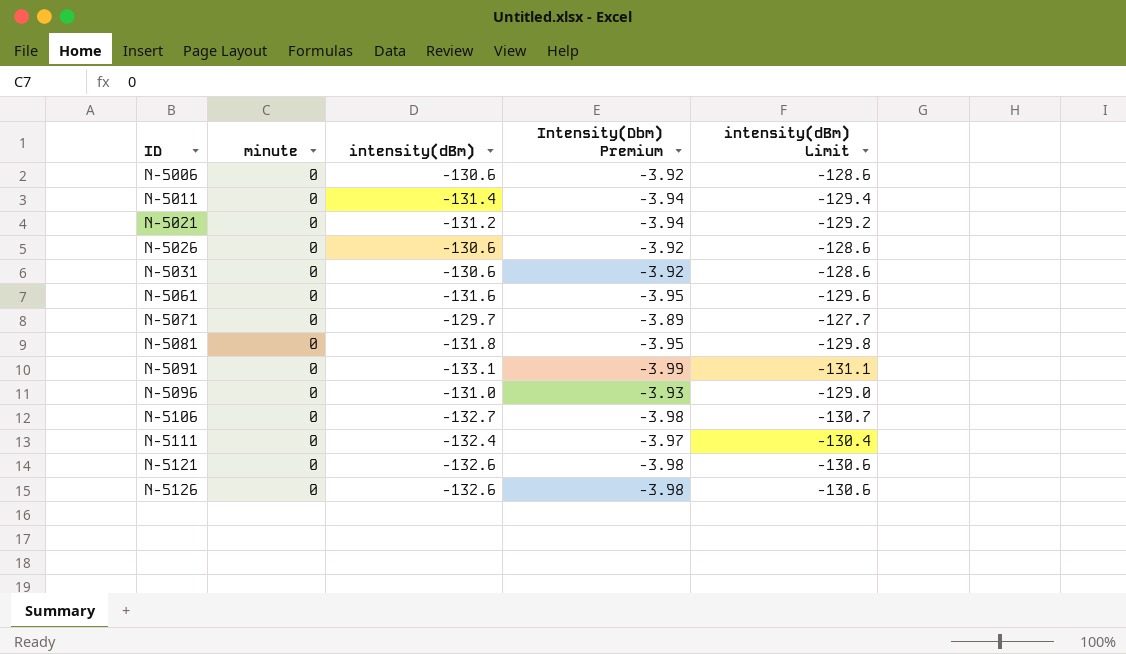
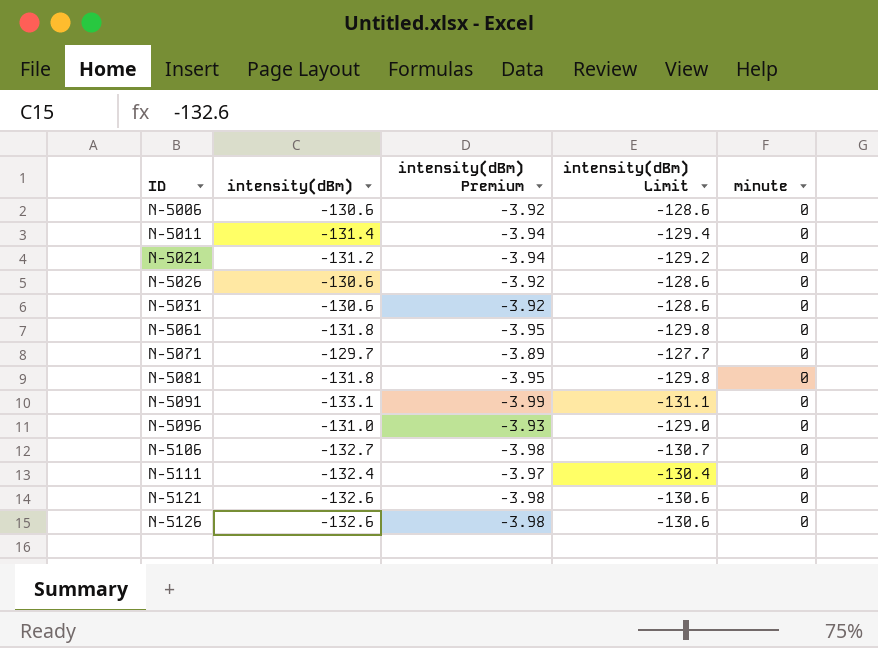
column name: Intensity(Dbm) Premium -> intensity(dBm) Premium
column minute | position: 2 -> 5
N-5061 | intensity(dBm): -131.6 -> -131.8
N-5061 | intensity(dBm) Limit: -129.6 -> -129.8

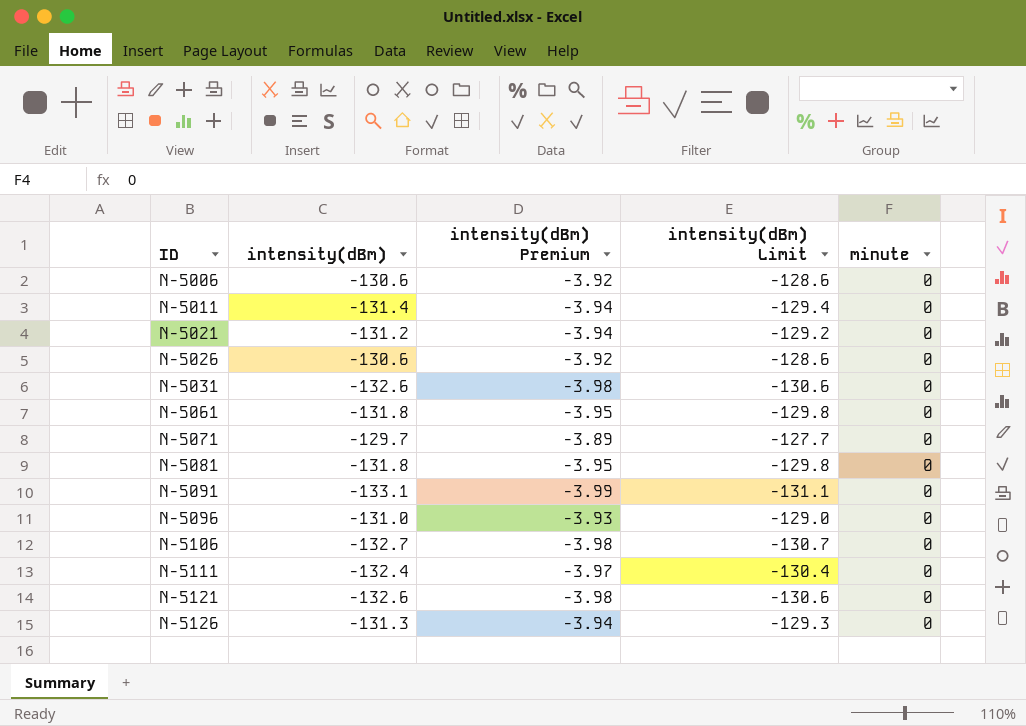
N-5031 | intensity(dBm): -130.6 -> -132.6
N-5031 | intensity(dBm) Premium: -3.92 -> -3.98
N-5031 | intensity(dBm) Limit: -128.6 -> -130.6
N-5126 | intensity(dBm): -132.6 -> -131.3
N-5126 | intensity(dBm) Premium: -3.98 -> -3.94
N-5126 | intensity(dBm) Limit: -130.6 -> -129.3

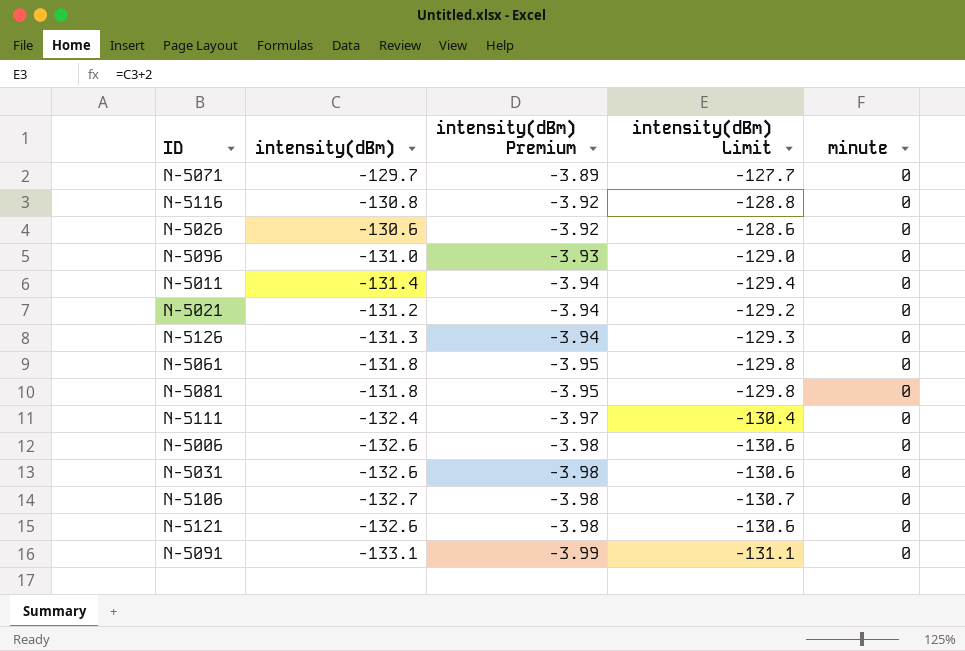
row order: ID ascending -> intensity(dBm) Premium descending
row N-5116: none -> -130.8 | -3.92 | -128.8 | 0
N-5006 | intensity(dBm): -130.6 -> -132.6
N-5006 | intensity(dBm) Premium: -3.92 -> -3.98
N-5006 | intensity(dBm) Limit: -128.6 -> -130.6

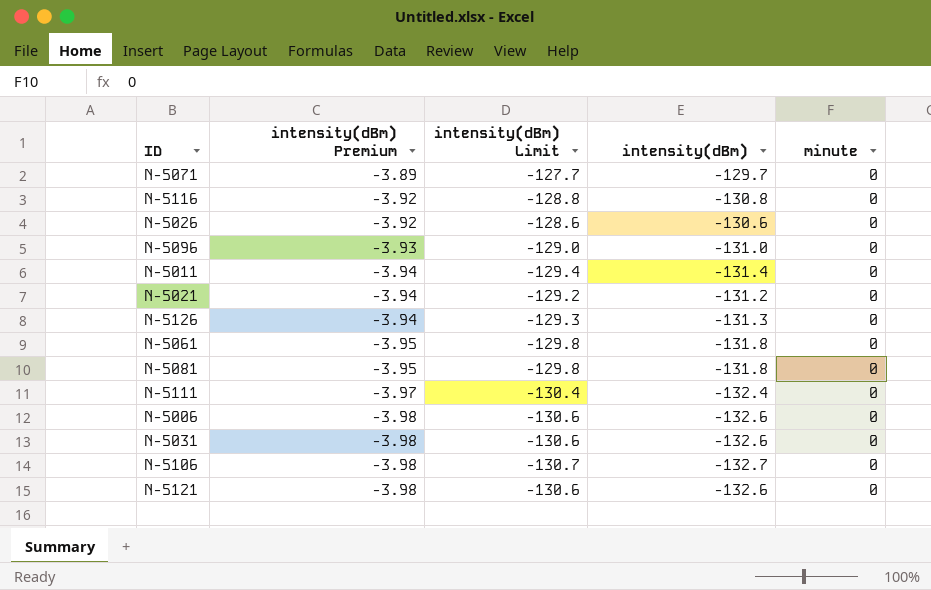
column intensity(dBm) | position: 2 -> 4
row N-5091: -133.1 | -3.99 | -131.1 | 0 -> none

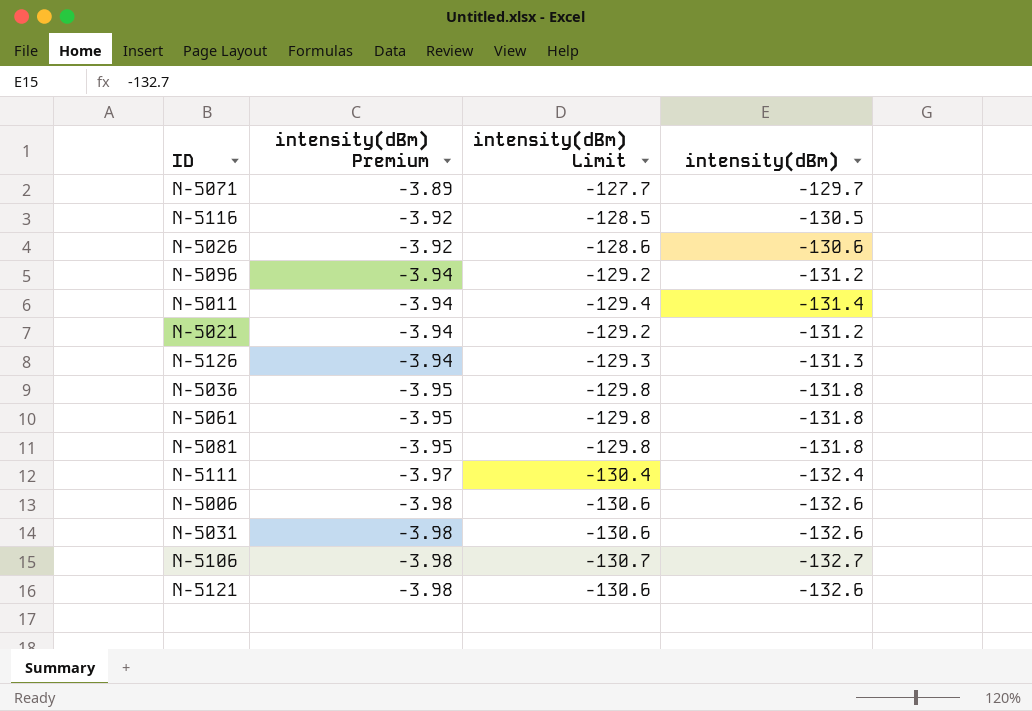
column minute | position: 5 -> none
N-5116 | intensity(dBm) Limit: -128.8 -> -128.5
N-5116 | intensity(dBm): -130.8 -> -130.5
N-5096 | intensity(dBm) Premium: -3.93 -> -3.94
N-5096 | intensity(dBm) Limit: -129.0 -> -129.2
N-5096 | intensity(dBm): -131.0 -> -131.2
row N-5036: none -> -3.95 | -129.8 | -131.8

